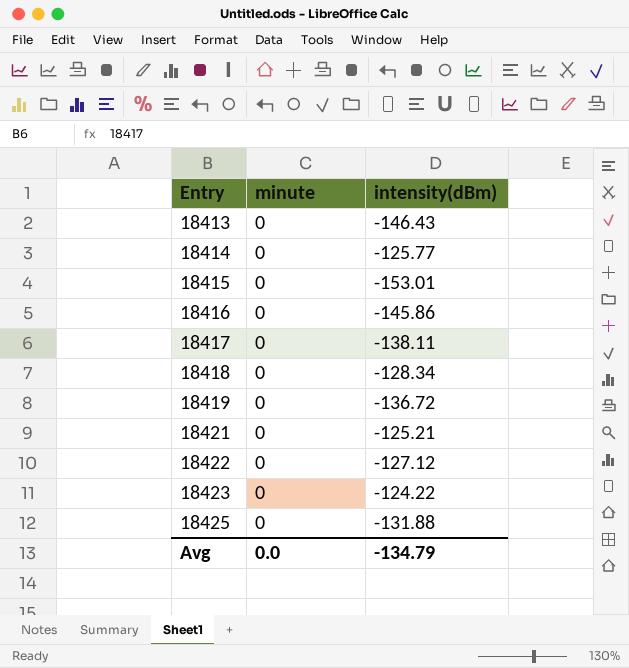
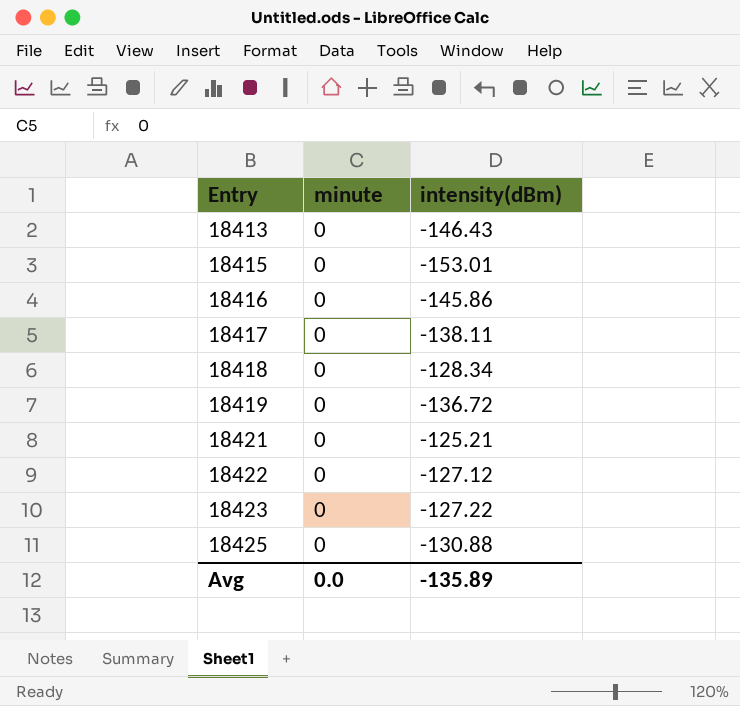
row 18414: 0 | -125.77 -> none
18423 | intensity(dBm): -124.22 -> -127.22
18425 | intensity(dBm): -131.88 -> -130.88
Avg | intensity(dBm): -134.79 -> -135.89

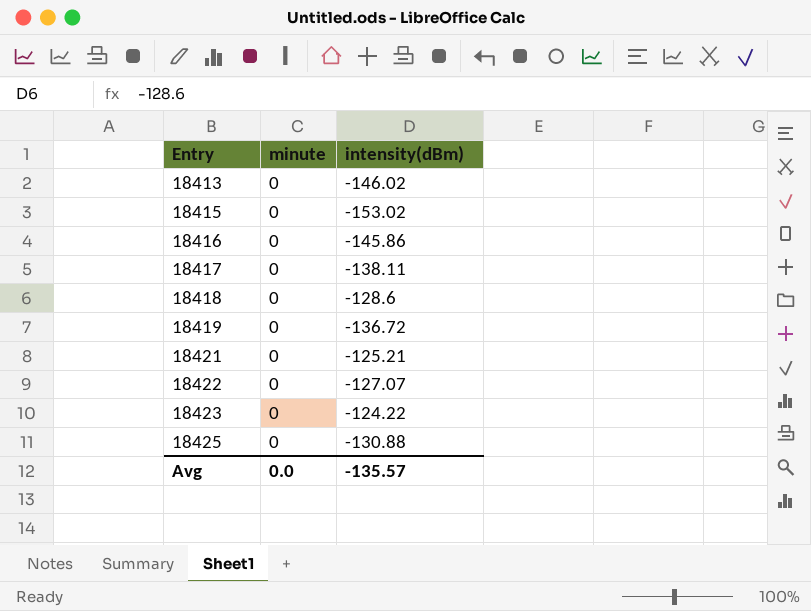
18413 | intensity(dBm): -146.43 -> -146.02
18415 | intensity(dBm): -153.01 -> -153.02
18418 | intensity(dBm): -128.34 -> -128.6
18422 | intensity(dBm): -127.12 -> -127.07
18423 | intensity(dBm): -127.22 -> -124.22
Avg | intensity(dBm): -135.89 -> -135.57

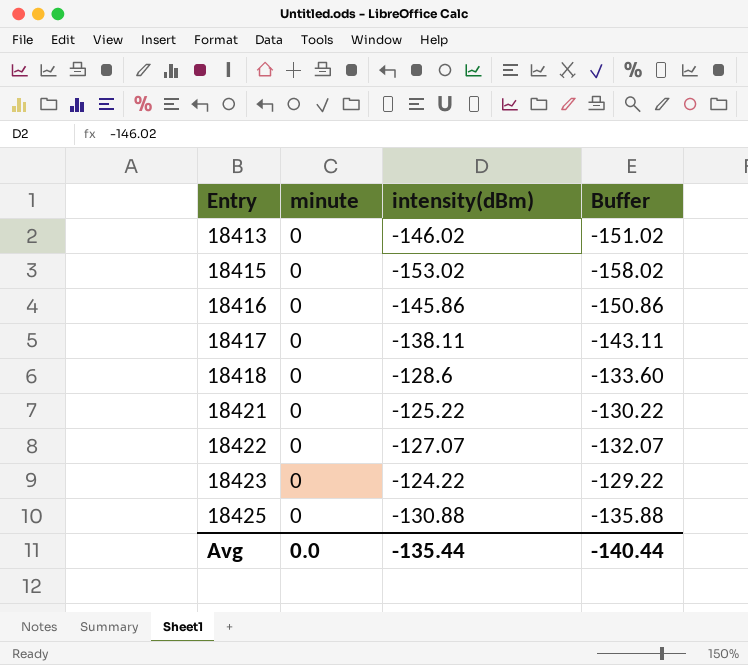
column Buffer | formula: none -> [intensity(dBm)] - 5
row 18419: 0 | -136.72 -> none
18421 | intensity(dBm): -125.21 -> -125.22
Avg | intensity(dBm): -135.57 -> -135.44

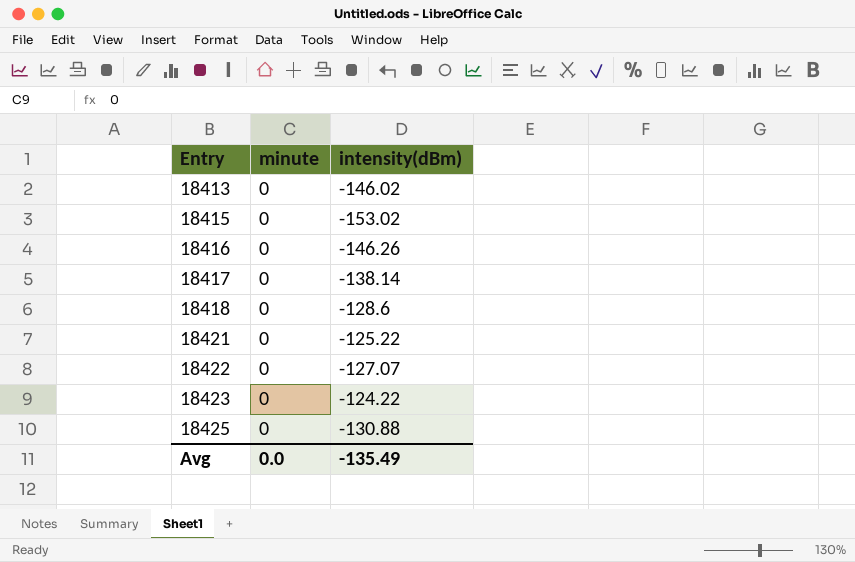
column Buffer | formula: [intensity(dBm)] - 5 -> none
18416 | intensity(dBm): -145.86 -> -146.26
18417 | intensity(dBm): -138.11 -> -138.14
Avg | intensity(dBm): -135.44 -> -135.49

